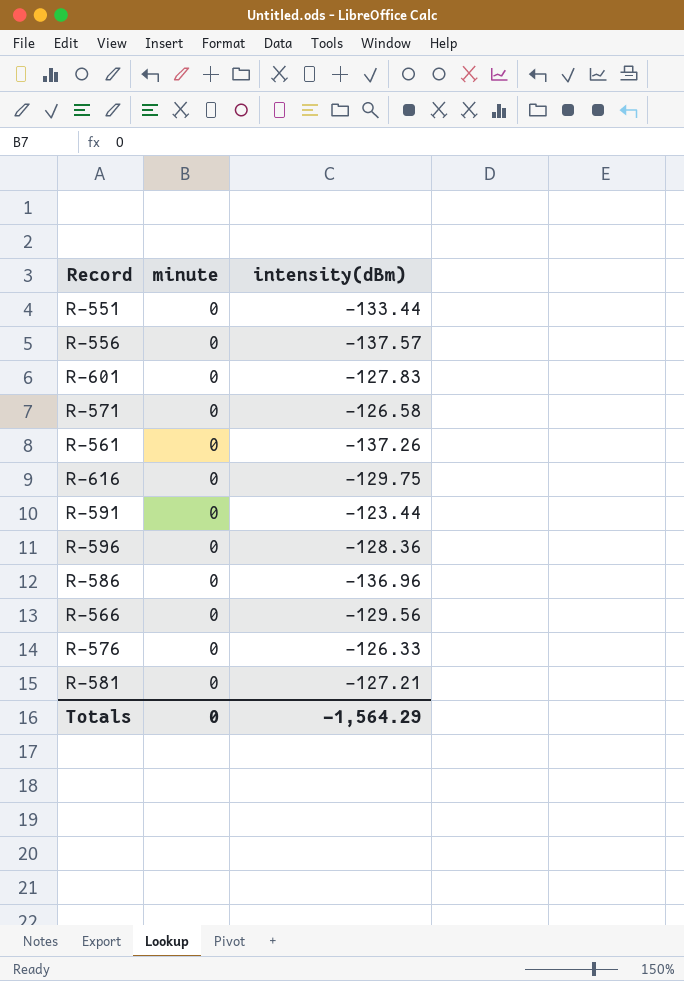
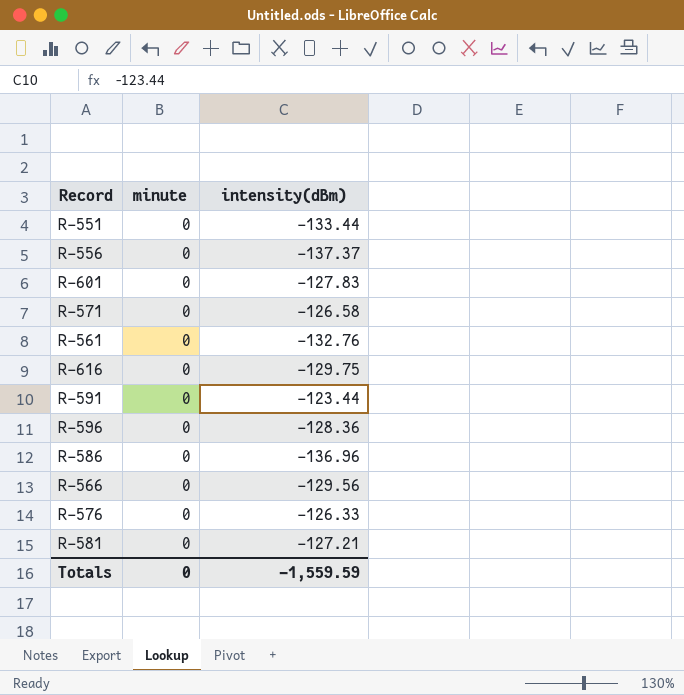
R-556 | intensity(dBm): -137.57 -> -137.37
R-561 | intensity(dBm): -137.26 -> -132.76
Totals | intensity(dBm): -1,564.29 -> -1,559.59

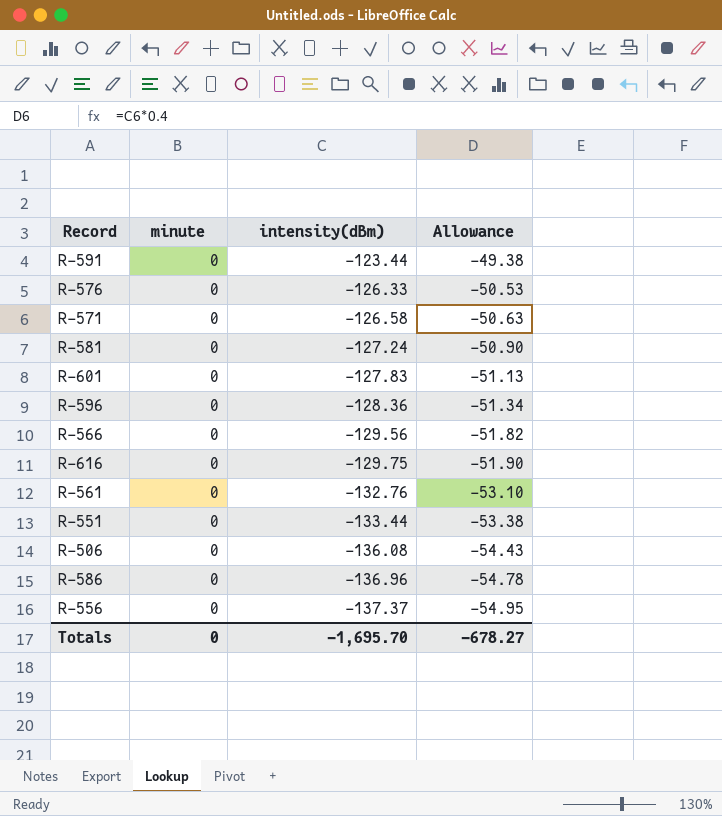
row order: none -> intensity(dBm) descending
column Allowance | formula: none -> [intensity(dBm)] * 0.4
R-581 | intensity(dBm): -127.21 -> -127.24
row R-506: none -> 0 | -136.08 | -54.43
Totals | intensity(dBm): -1,559.59 -> -1,695.70

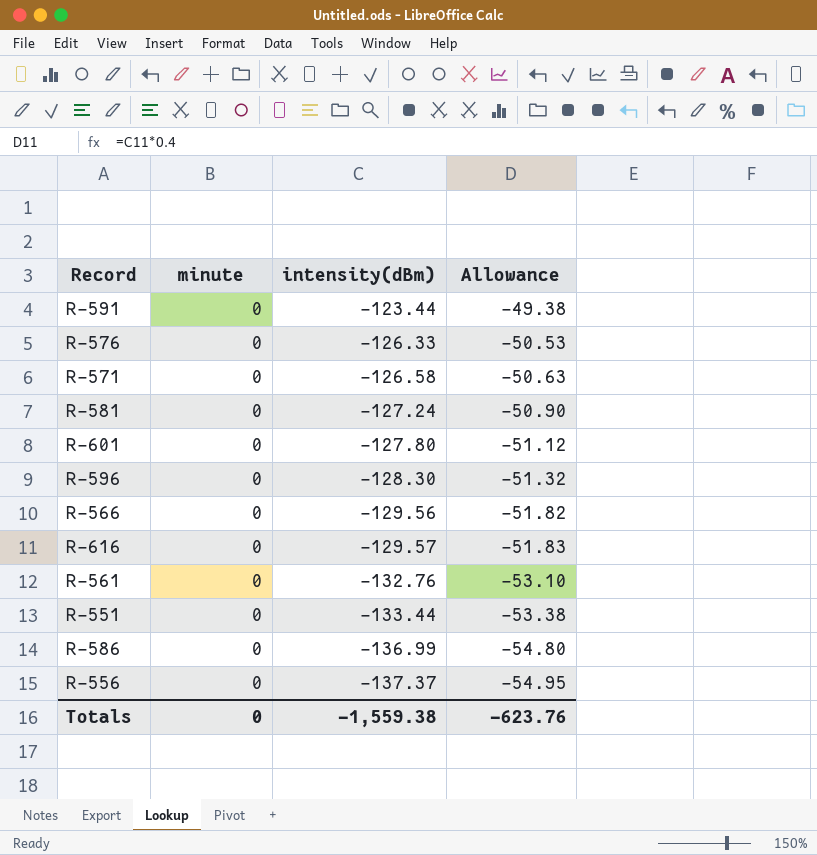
row R-506: 0 | -136.08 | -54.43 -> none
R-601 | intensity(dBm): -127.83 -> -127.80
R-601 | Allowance: -51.13 -> -51.12
R-596 | intensity(dBm): -128.36 -> -128.30
R-596 | Allowance: -51.34 -> -51.32
R-616 | intensity(dBm): -129.75 -> -129.57
R-616 | Allowance: -51.90 -> -51.83
R-586 | intensity(dBm): -136.96 -> -136.99
R-586 | Allowance: -54.78 -> -54.80
Totals | intensity(dBm): -1,695.70 -> -1,559.38
Totals | Allowance: -678.27 -> -623.76

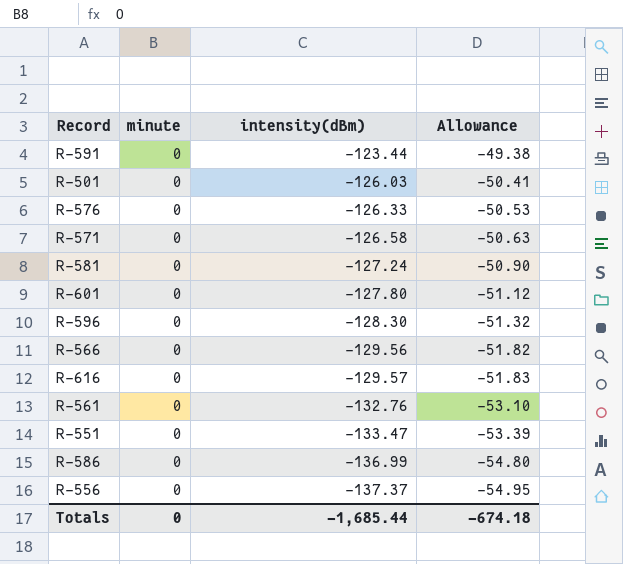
row R-501: none -> 0 | -126.03 | -50.41
R-551 | intensity(dBm): -133.44 -> -133.47
R-551 | Allowance: -53.38 -> -53.39
Totals | intensity(dBm): -1,559.38 -> -1,685.44
Totals | Allowance: -623.76 -> -674.18

